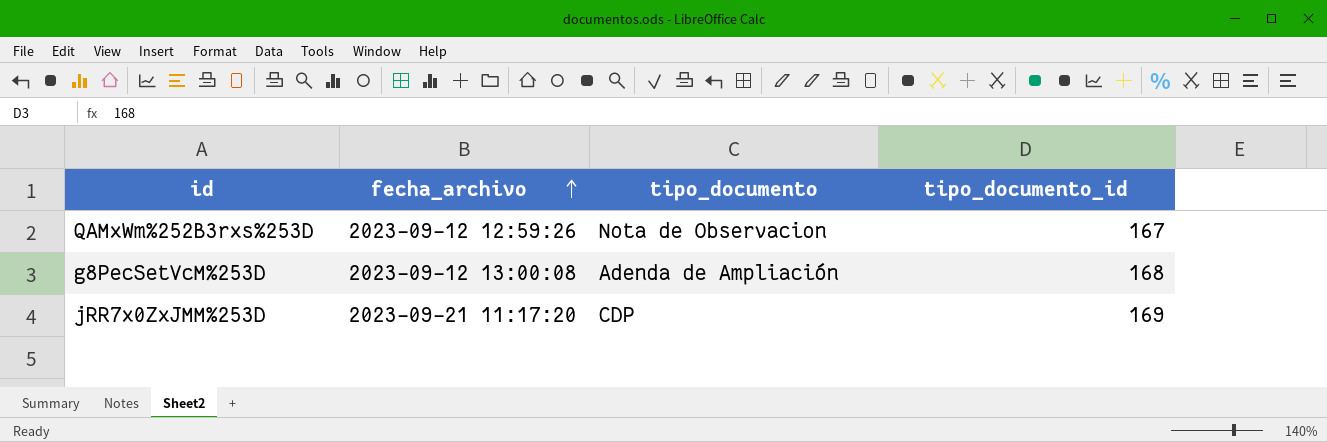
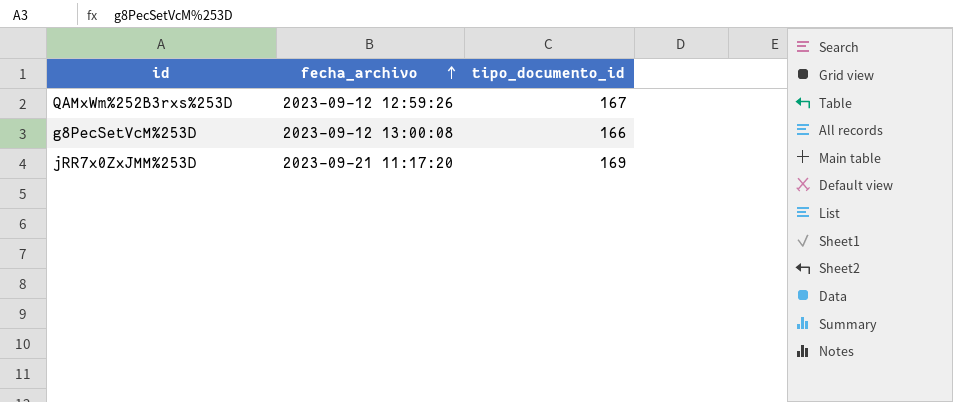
column tipo_documento | position: 3 -> none
g8PecSetVcM%253D | tipo_documento_id: 168 -> 166

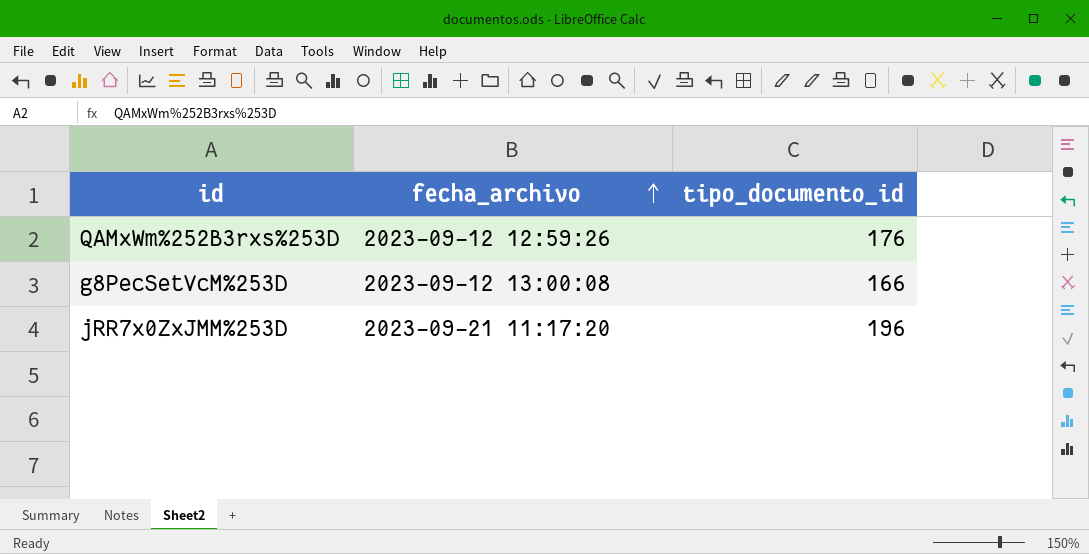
QAMxWm%252B3rxs%253D | tipo_documento_id: 167 -> 176
jRR7x0ZxJMM%253D | tipo_documento_id: 169 -> 196

